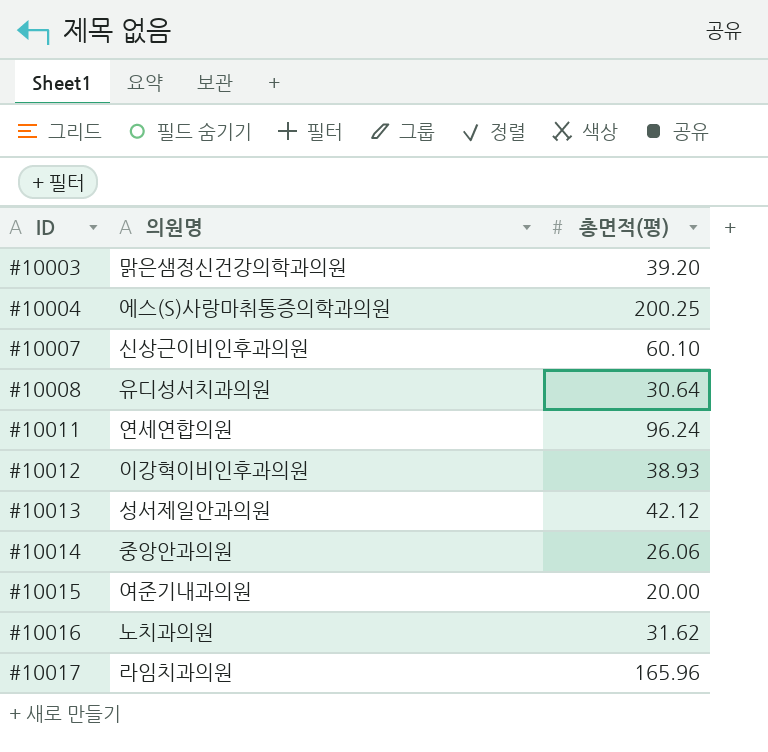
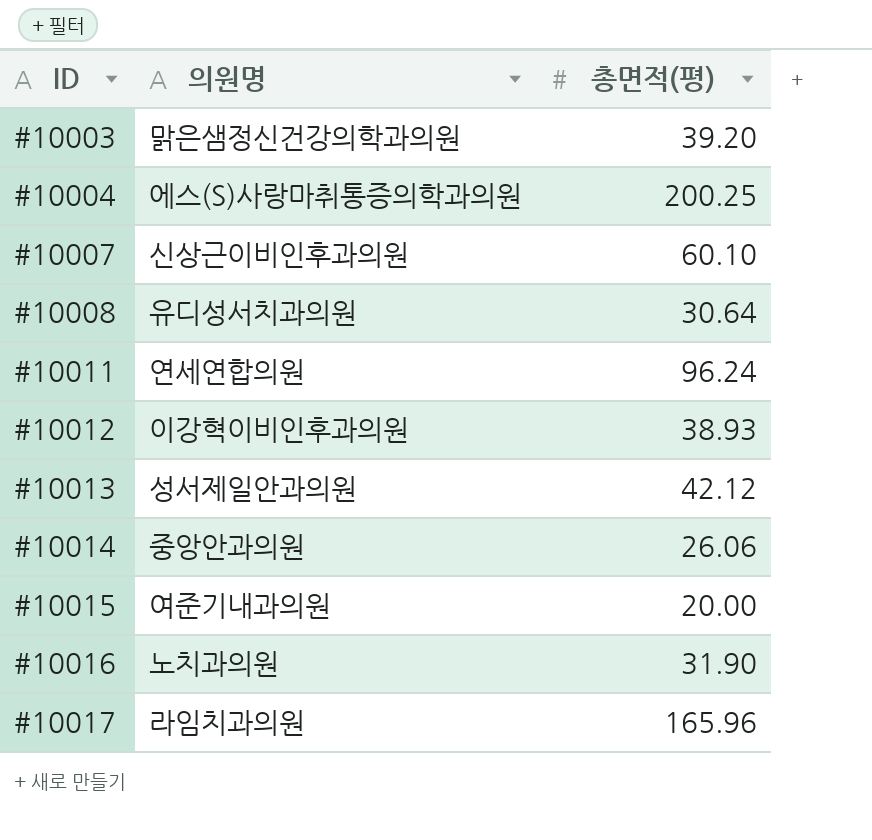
#10016 | 총면적(평): 31.62 -> 31.90

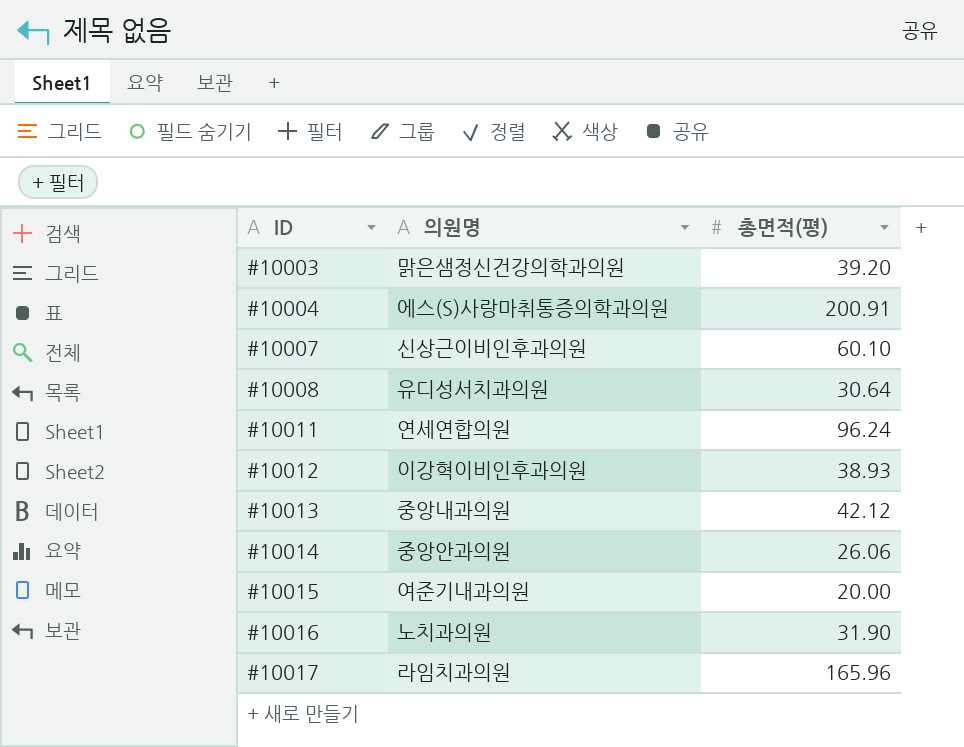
#10004 | 총면적(평): 200.25 -> 200.91
#10013 | 의원명: 성서제일안과의원 -> 중앙내과의원

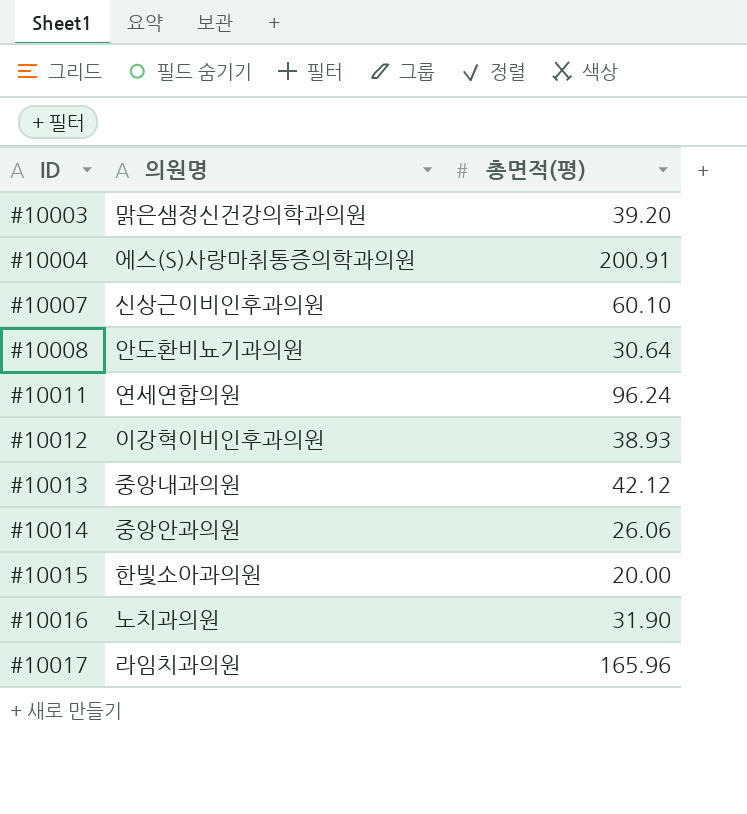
#10008 | 의원명: 유디성서치과의원 -> 안도환비뇨기과의원
#10015 | 의원명: 여준기내과의원 -> 한빛소아과의원

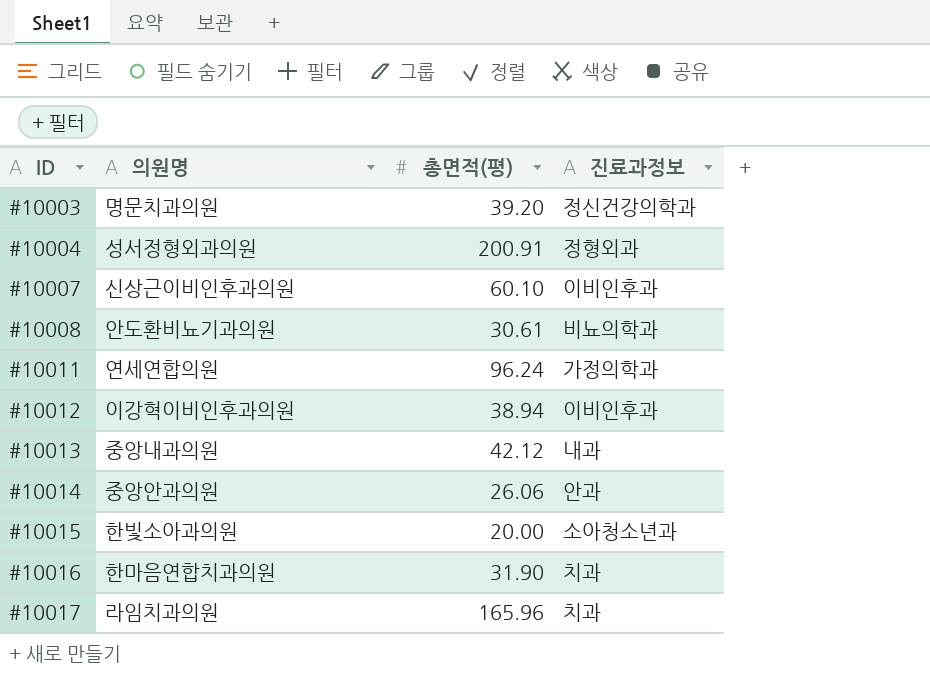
column 진료과정보 | position: none -> 4
#10003 | 의원명: 맑은샘정신건강의학과의원 -> 명문치과의원
#10004 | 의원명: 에스(S)사랑마취통증의학과의원 -> 성서정형외과의원
#10008 | 총면적(평): 30.64 -> 30.61
#10012 | 총면적(평): 38.93 -> 38.94
#10016 | 의원명: 노치과의원 -> 한마음연합치과의원

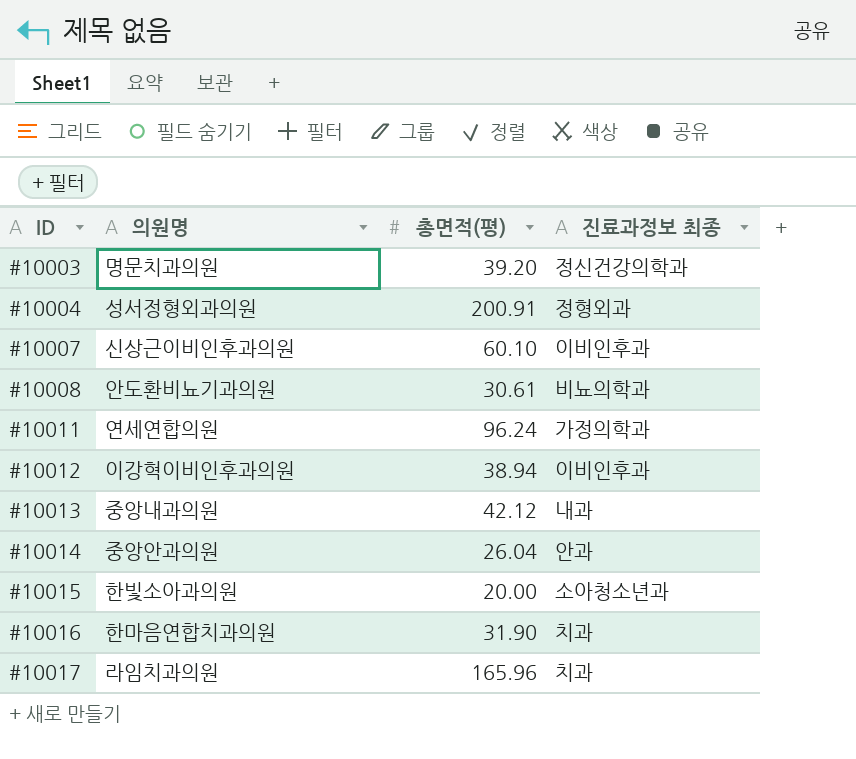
column name: 진료과정보 -> 진료과정보 최종
#10014 | 총면적(평): 26.06 -> 26.04

